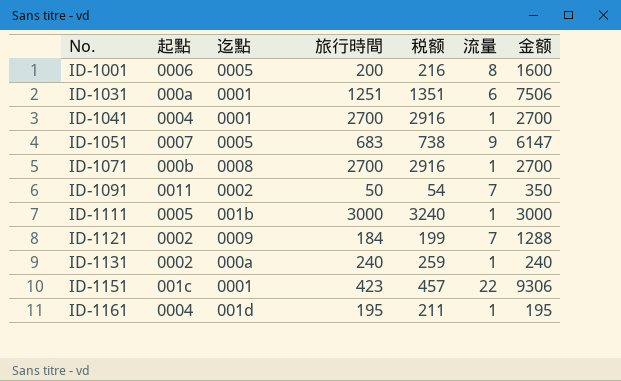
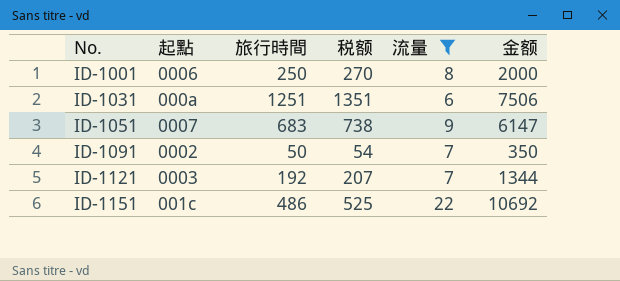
filter: none -> 流量 != 1
column 迄點 | position: 3 -> none
ID-1001 | 旅行時間: 200 -> 250
ID-1001 | 税额: 216 -> 270
ID-1001 | 金额: 1600 -> 2000
ID-1091 | 起點: 0011 -> 0002
ID-1121 | 起點: 0002 -> 0003
ID-1121 | 旅行時間: 184 -> 192
ID-1121 | 税额: 199 -> 207
ID-1121 | 金额: 1288 -> 1344
ID-1151 | 旅行時間: 423 -> 486
ID-1151 | 税额: 457 -> 525
ID-1151 | 金额: 9306 -> 10692

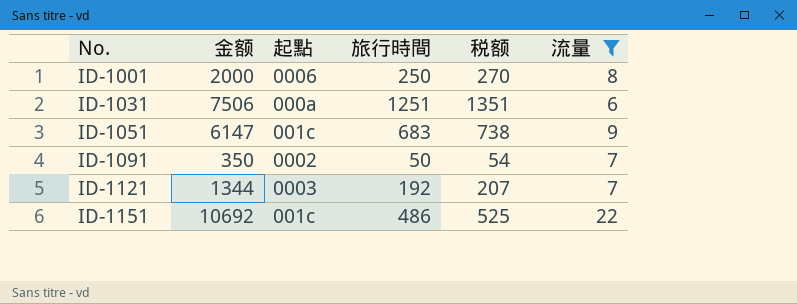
column 金额 | position: 6 -> 2
ID-1051 | 起點: 0007 -> 001c

